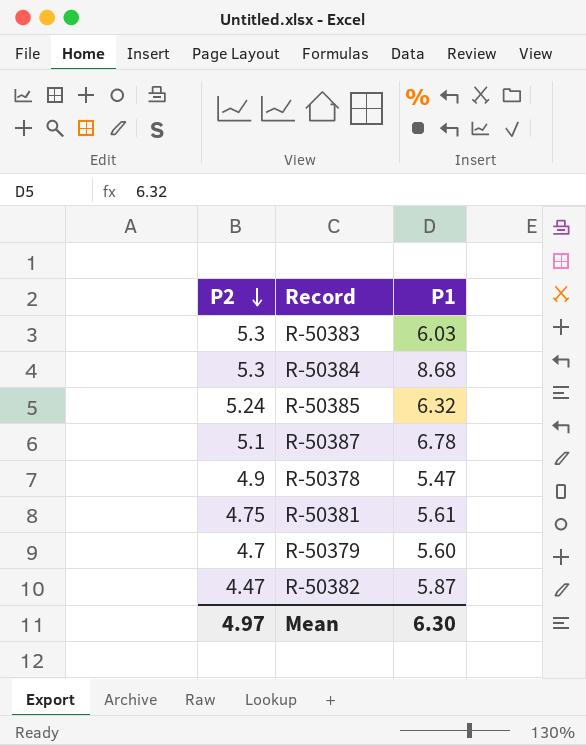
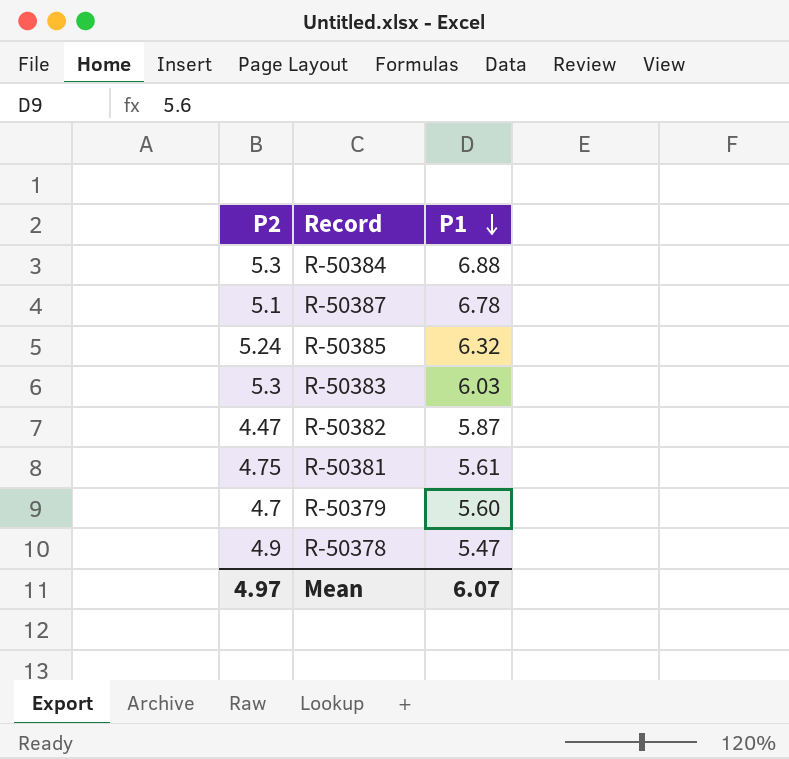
row order: P2 descending -> P1 descending
R-50384 | P1: 8.68 -> 6.88
Mean | P1: 6.30 -> 6.07

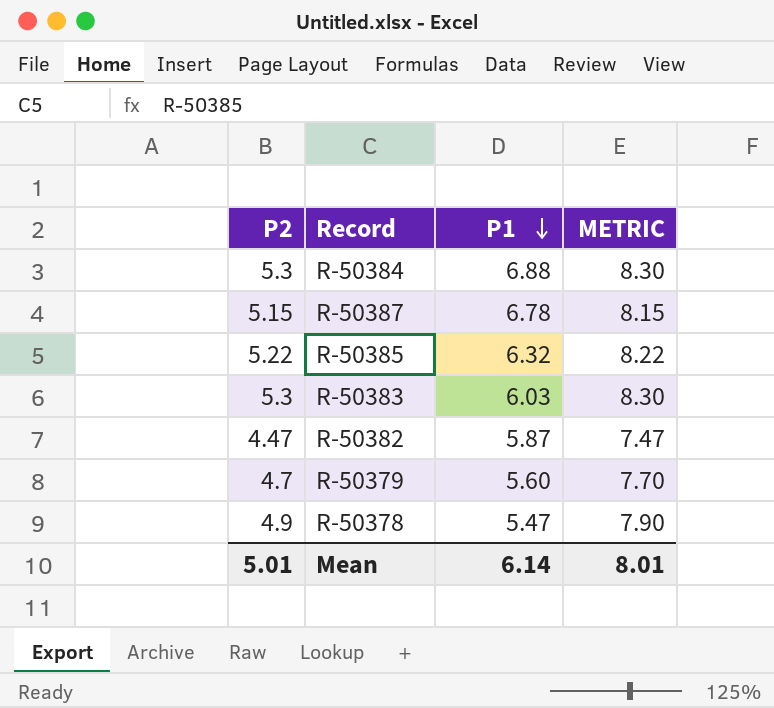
column METRIC | formula: none -> [P2] + 3
row R-50381: 4.75 | 5.61 -> none
R-50387 | P2: 5.1 -> 5.15
R-50385 | P2: 5.24 -> 5.22
Mean | P2: 4.97 -> 5.01
Mean | P1: 6.07 -> 6.14

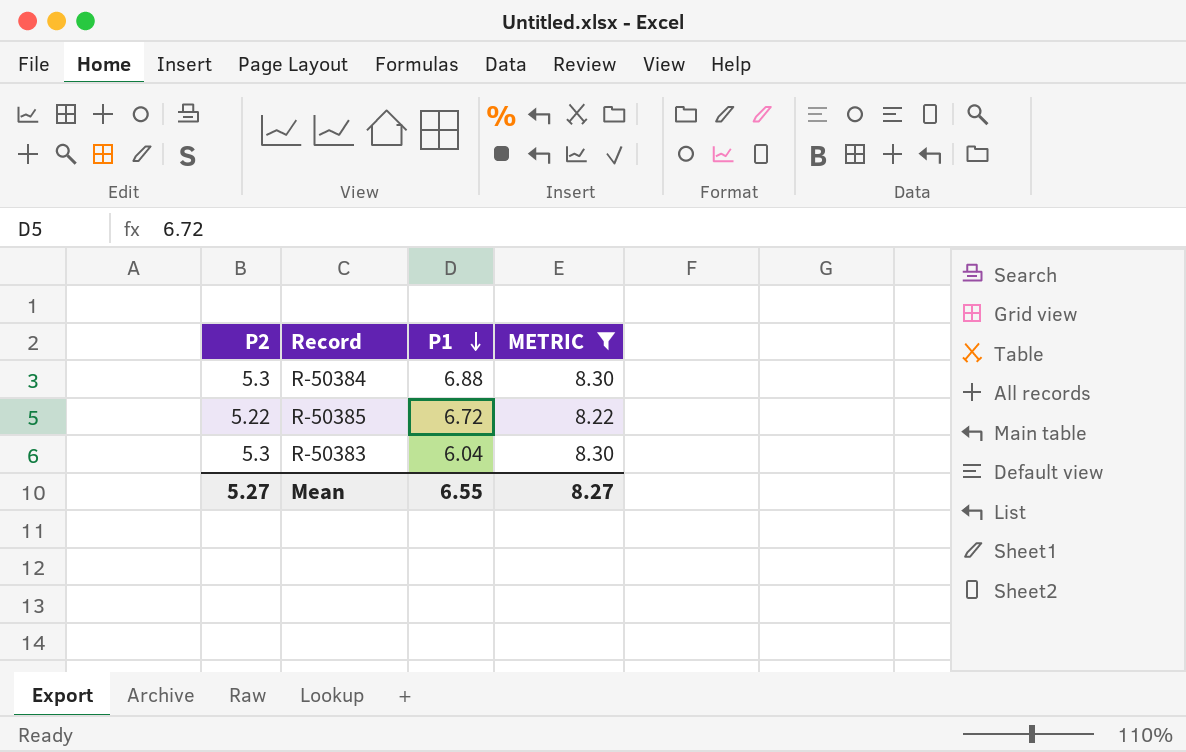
filter: none -> METRIC >= 8.22
R-50385 | P1: 6.32 -> 6.72
R-50383 | P1: 6.03 -> 6.04
Mean | P2: 5.01 -> 5.27
Mean | P1: 6.14 -> 6.55
Mean | METRIC: 8.01 -> 8.27

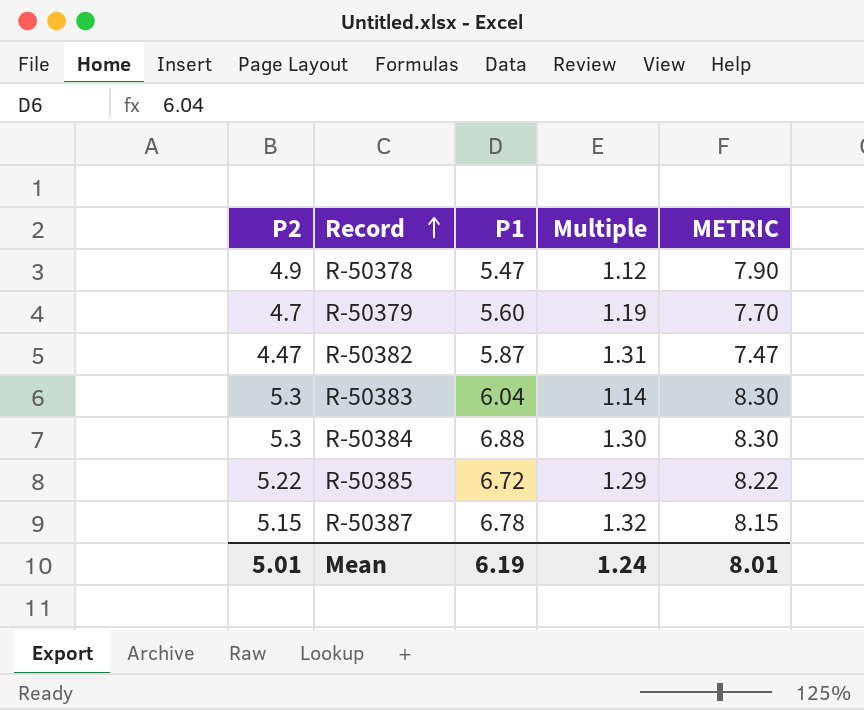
filter: METRIC >= 8.22 -> none
row order: P1 descending -> Record ascending
column Multiple | formula: none -> [P1] / [P2]
Mean | P2: 5.27 -> 5.01
Mean | P1: 6.55 -> 6.19
Mean | METRIC: 8.27 -> 8.01

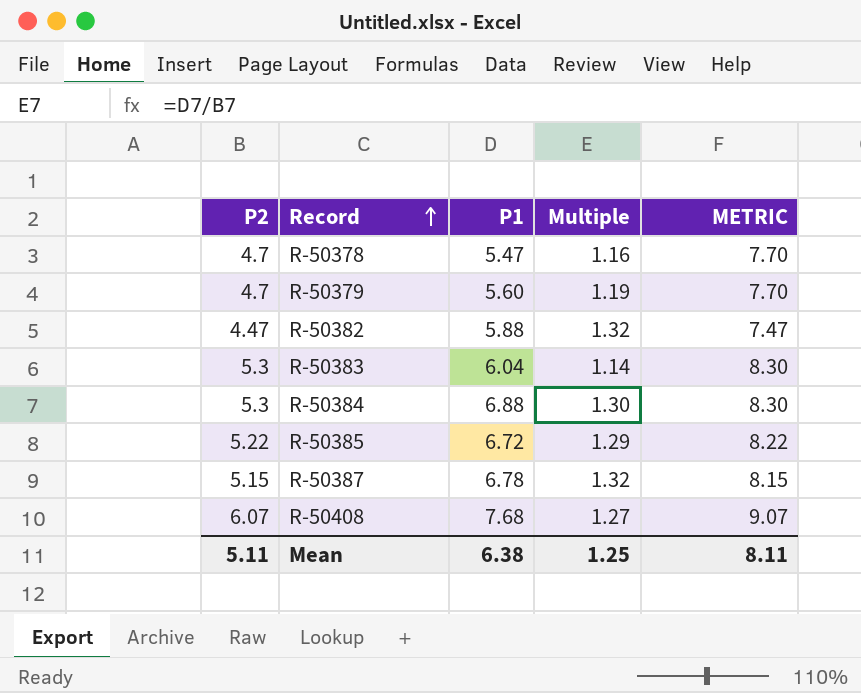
R-50378 | P2: 4.9 -> 4.7
R-50378 | Multiple: 1.12 -> 1.16
R-50378 | METRIC: 7.90 -> 7.70
R-50382 | P1: 5.87 -> 5.88
R-50382 | Multiple: 1.31 -> 1.32
row R-50408: none -> 6.07 | 7.68 | 1.27 | 9.07
Mean | P2: 5.01 -> 5.11
Mean | P1: 6.19 -> 6.38
Mean | Multiple: 1.24 -> 1.25
Mean | METRIC: 8.01 -> 8.11

